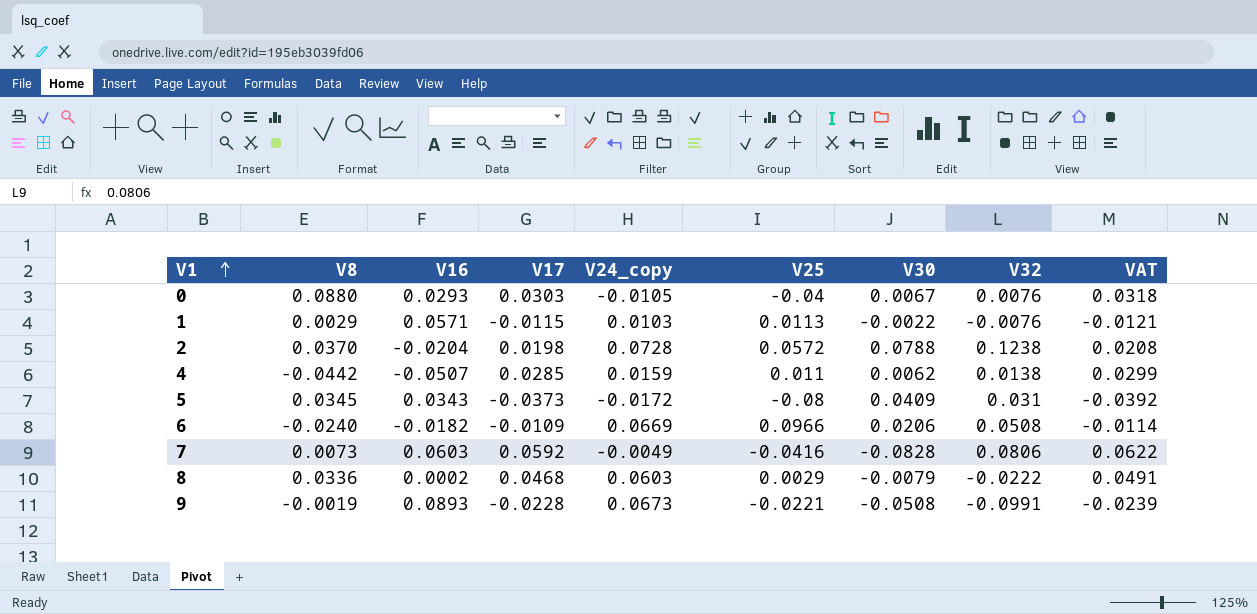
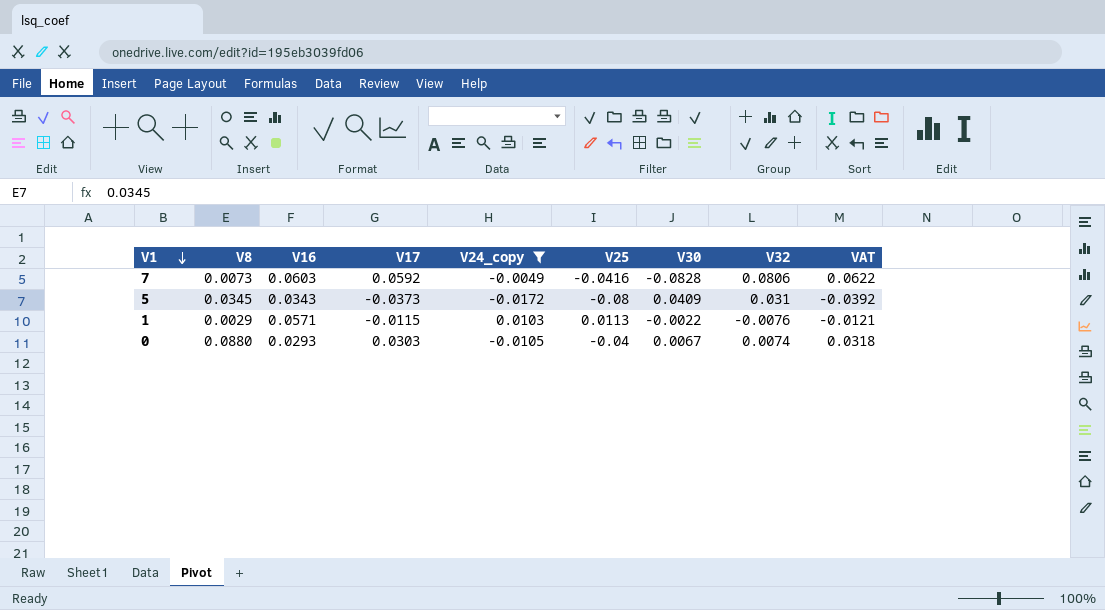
filter: none -> V24_copy <= 0.0103
row order: V1 ascending -> V1 descending
0 | V32: 0.0076 -> 0.0074

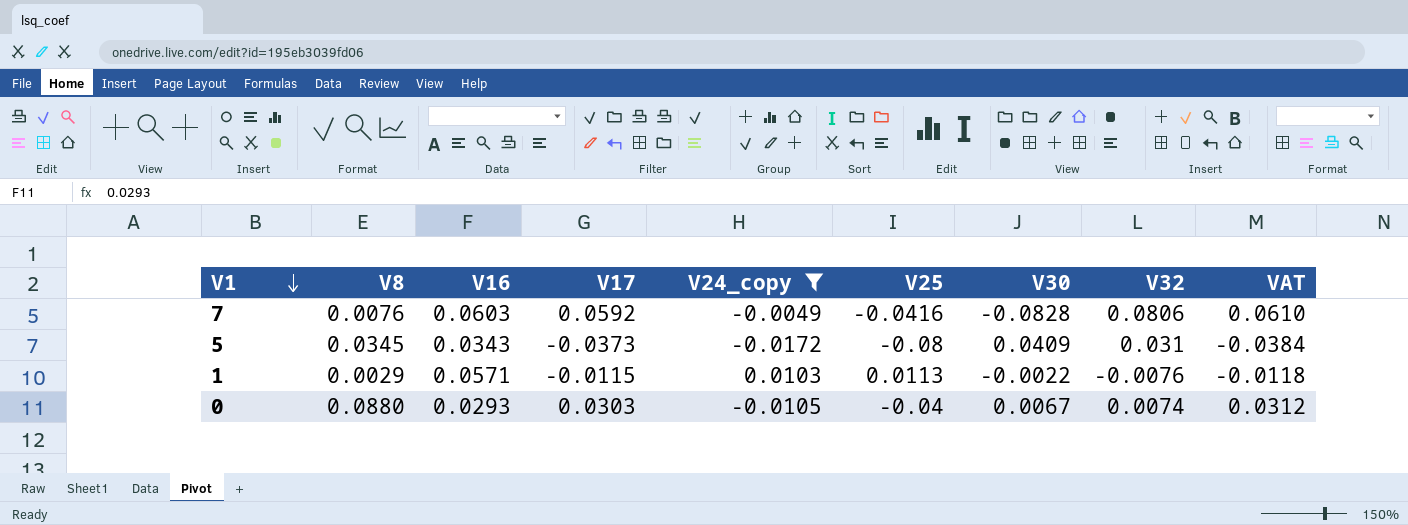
column VAT | formula: [V17] * 1.05 -> [V17] * 1.03
7 | V8: 0.0073 -> 0.0076

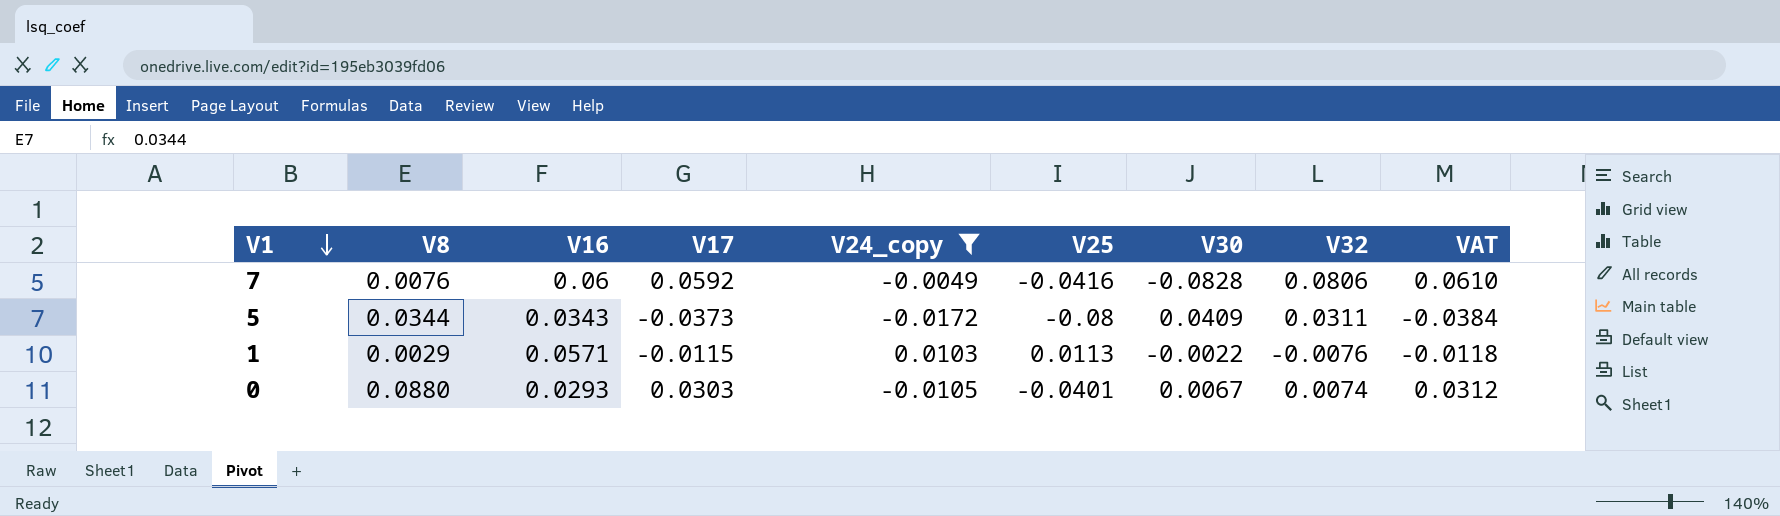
7 | V16: 0.0603 -> 0.06
5 | V8: 0.0345 -> 0.0344
5 | V32: 0.031 -> 0.0311
0 | V25: -0.04 -> -0.0401

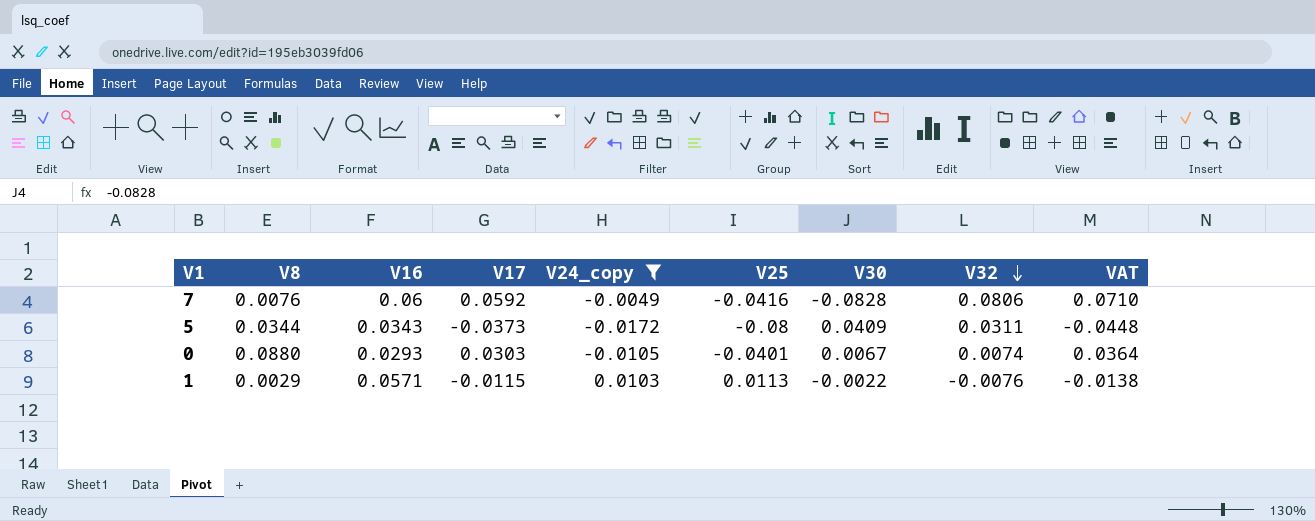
row order: V1 descending -> V32 descending
column VAT | formula: [V17] * 1.03 -> [V17] * 1.2

